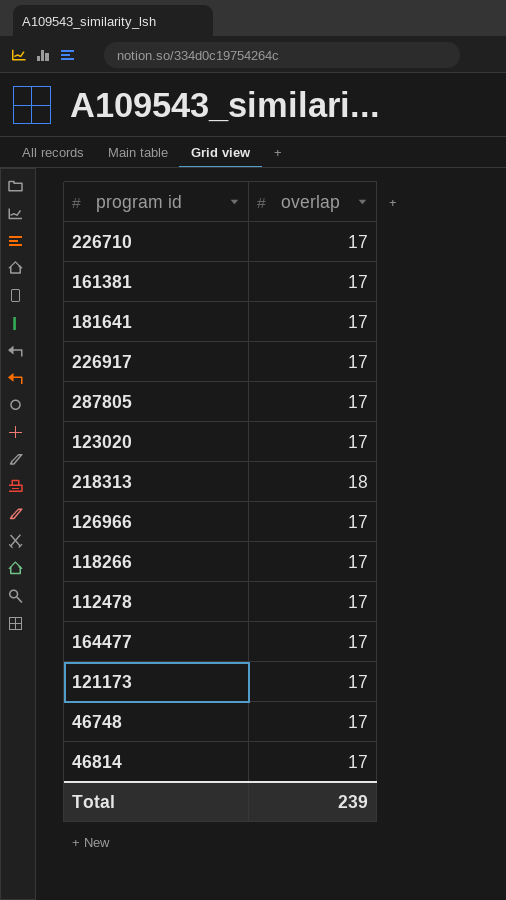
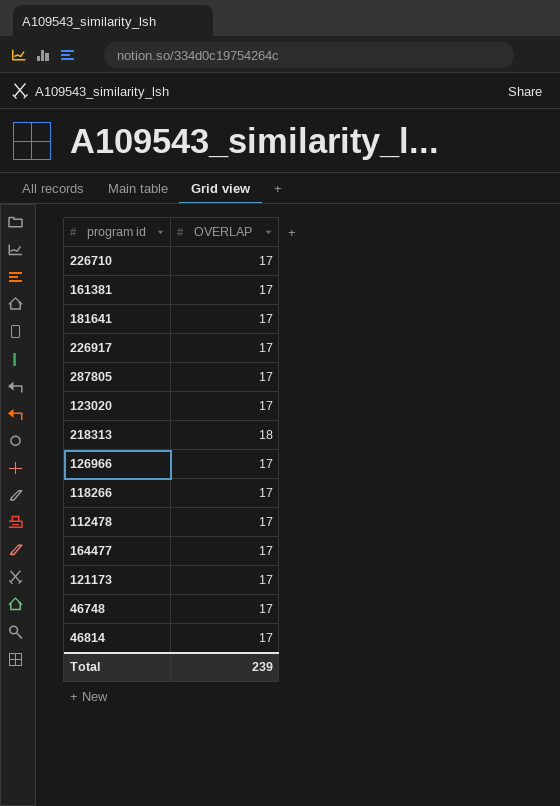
column name: overlap -> OVERLAP

